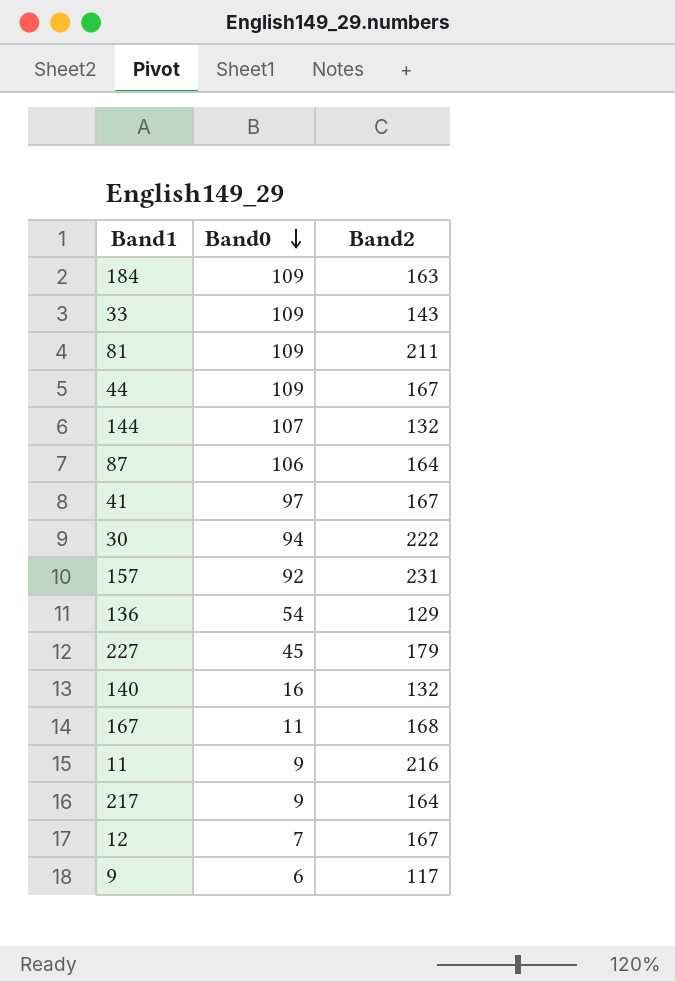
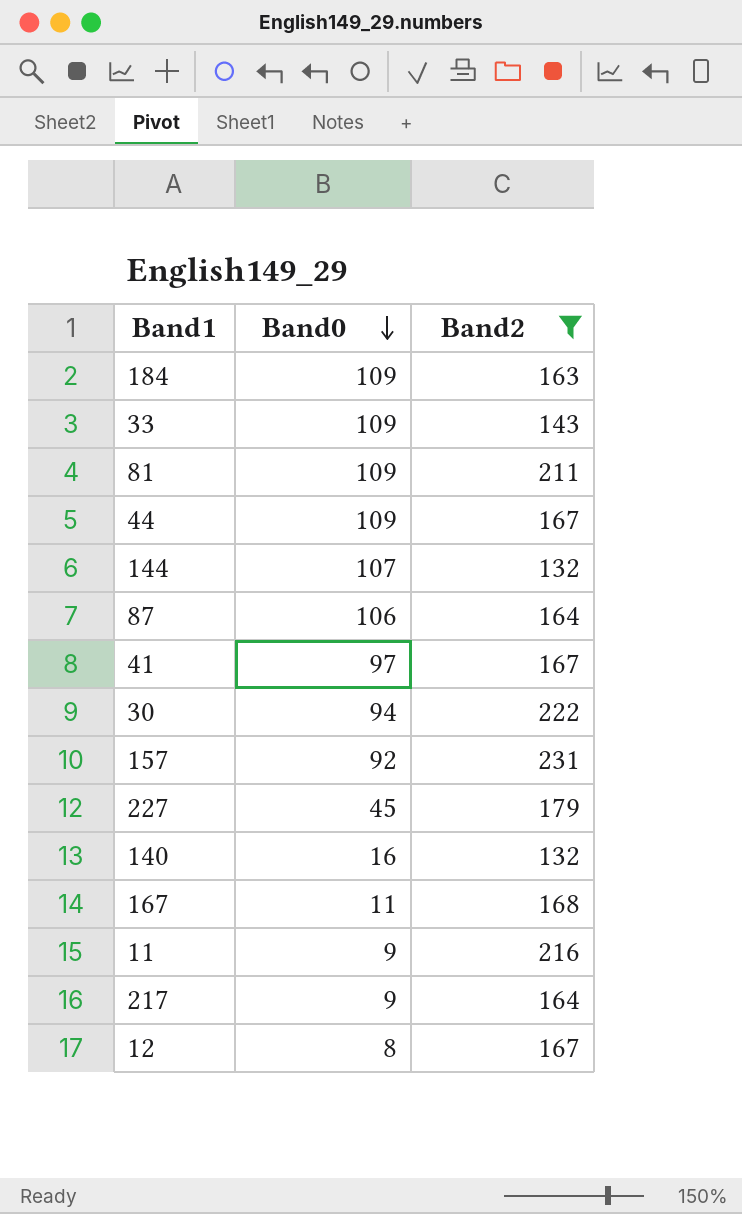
filter: none -> Band2 >= 132
12 | Band0: 7 -> 8

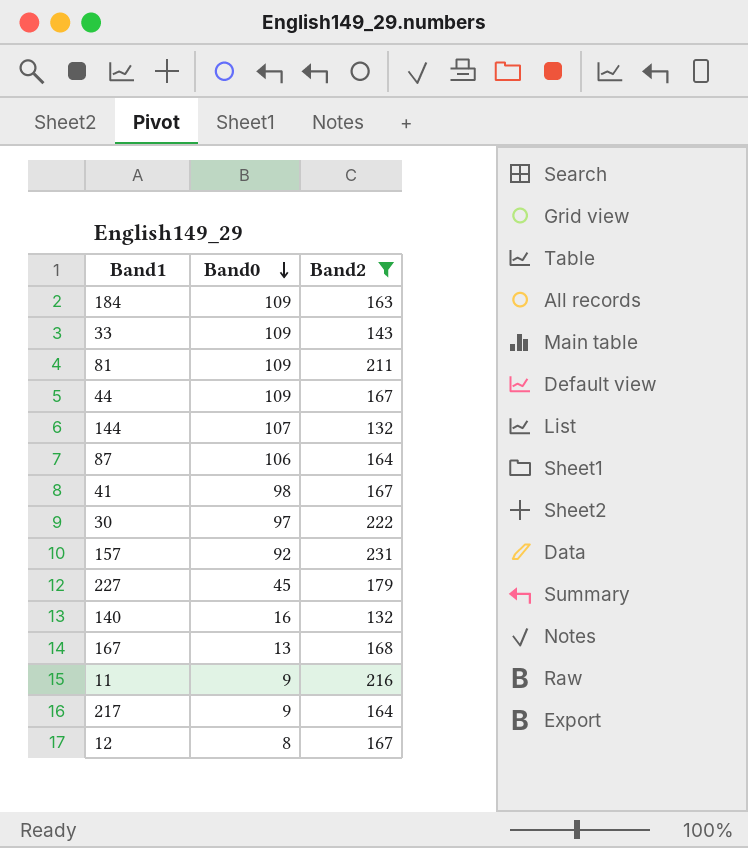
41 | Band0: 97 -> 98
30 | Band0: 94 -> 97
167 | Band0: 11 -> 13

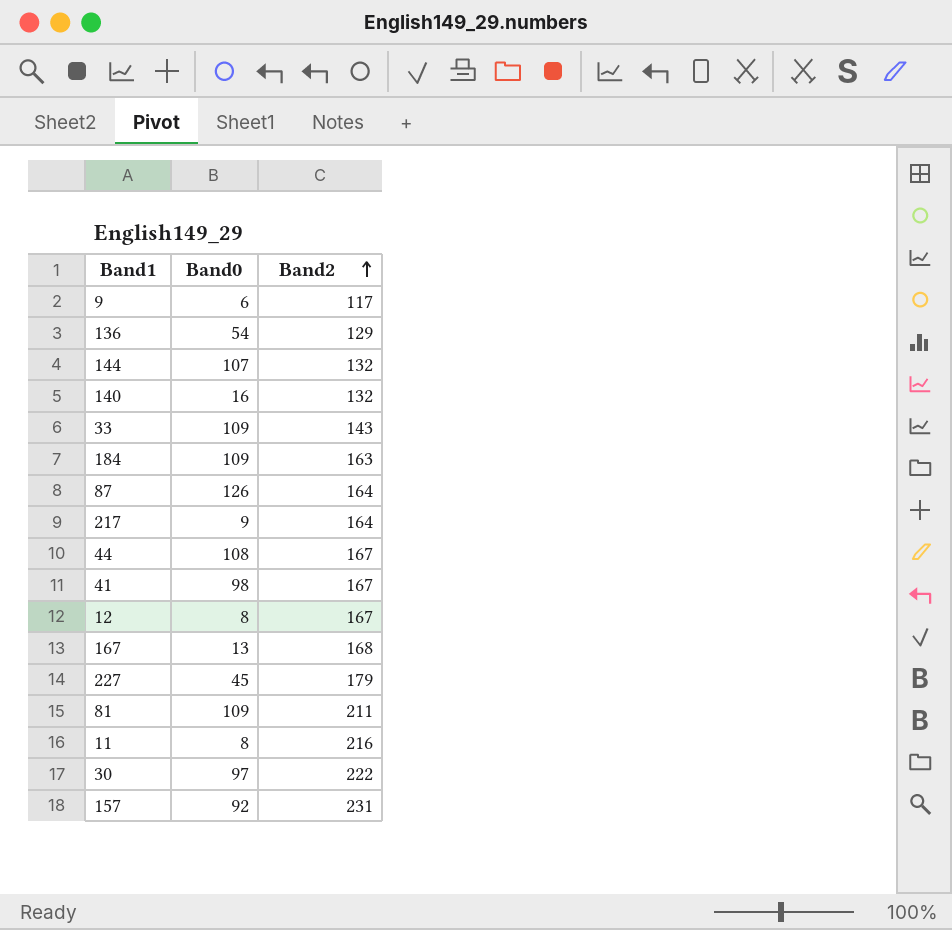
filter: Band2 >= 132 -> none
row order: Band0 descending -> Band2 ascending
87 | Band0: 106 -> 126
44 | Band0: 109 -> 108
11 | Band0: 9 -> 8

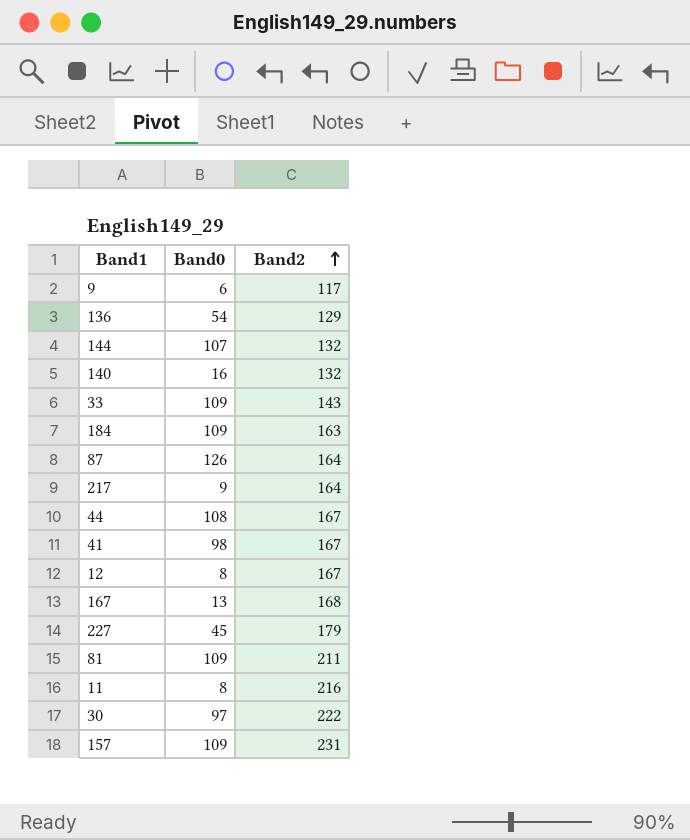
157 | Band0: 92 -> 109

